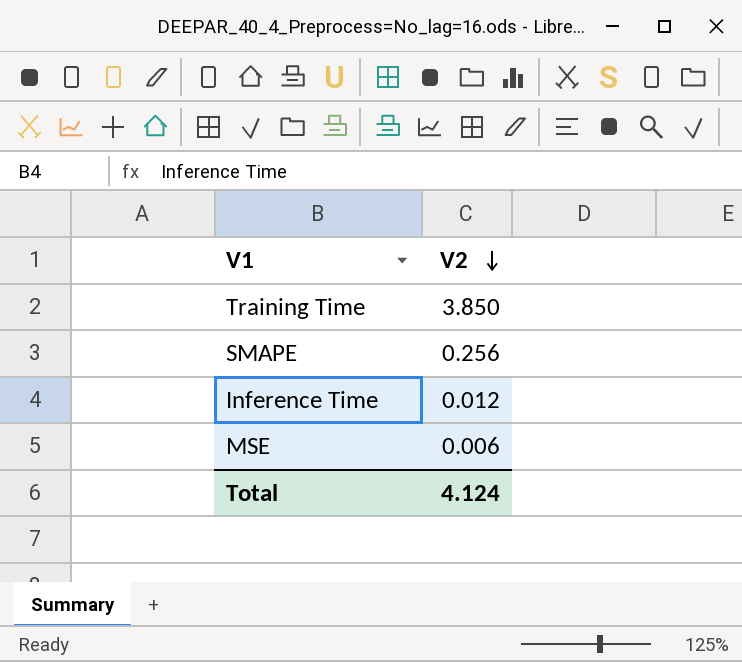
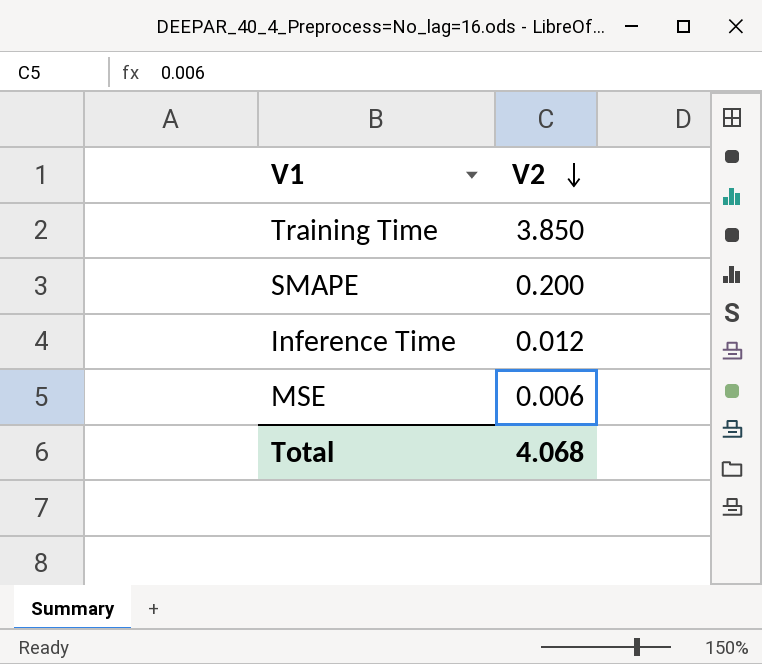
SMAPE | V2: 0.256 -> 0.200
Total | V2: 4.124 -> 4.068

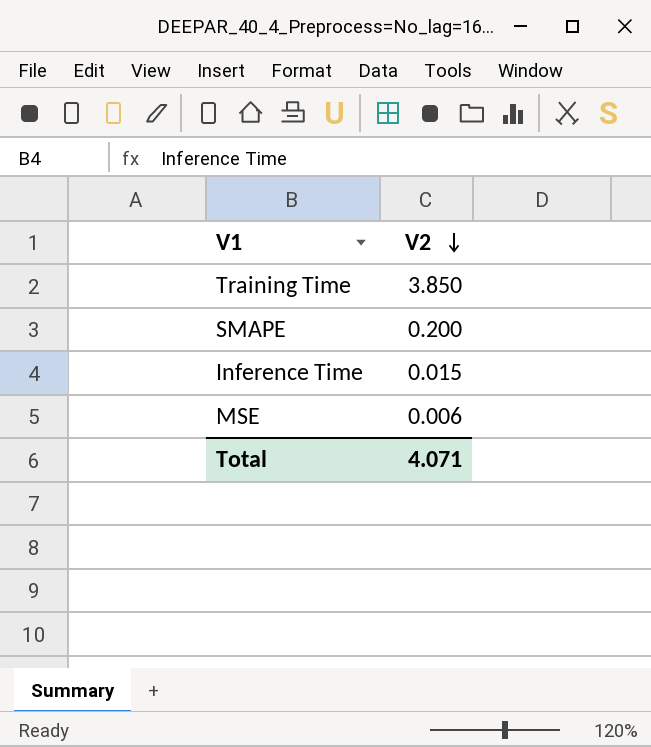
Inference Time | V2: 0.012 -> 0.015
Total | V2: 4.068 -> 4.071

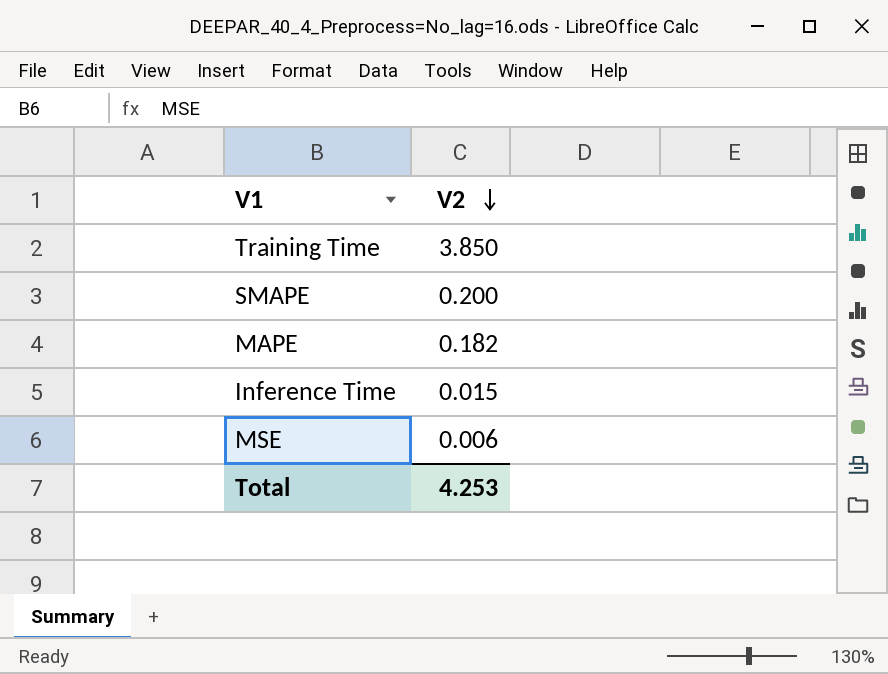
row MAPE: none -> 0.182
Total | V2: 4.071 -> 4.253

